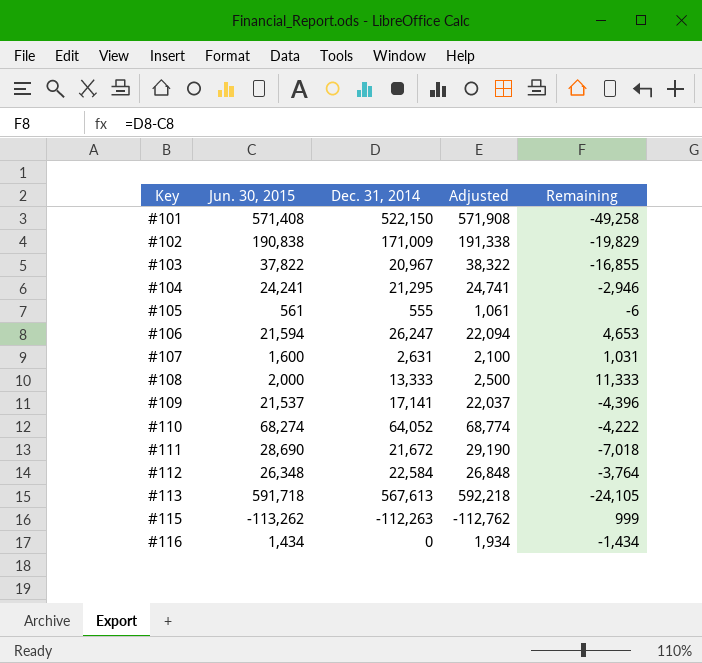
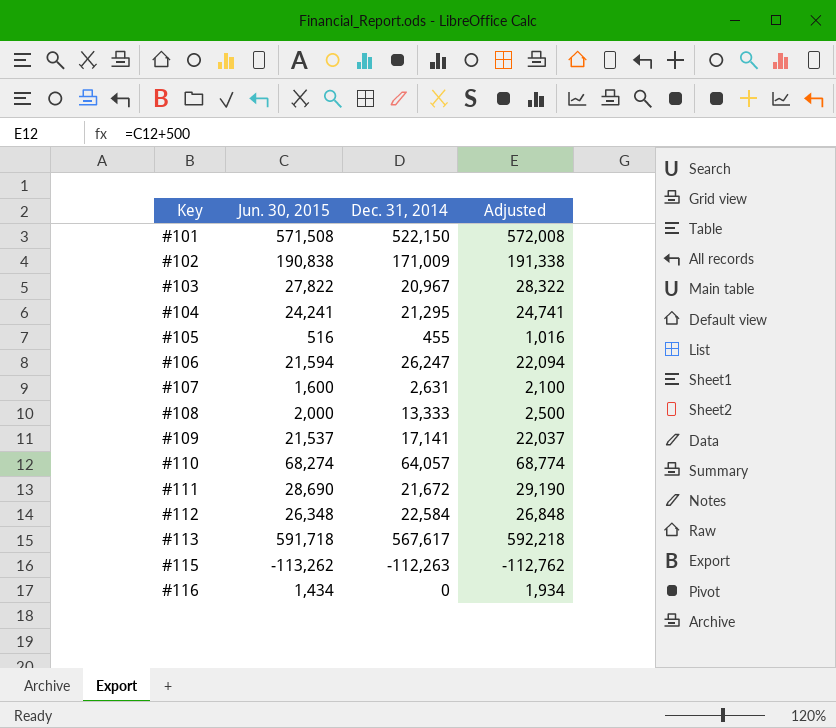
column Remaining | formula: [Dec. 31, 2014] - [Jun. 30, 2015] -> none
#101 | Jun. 30, 2015: 571,408 -> 571,508
#101 | Adjusted: 571,908 -> 572,008
#103 | Jun. 30, 2015: 37,822 -> 27,822
#103 | Adjusted: 38,322 -> 28,322
#105 | Jun. 30, 2015: 561 -> 516
#105 | Dec. 31, 2014: 555 -> 455
#105 | Adjusted: 1,061 -> 1,016
#110 | Dec. 31, 2014: 64,052 -> 64,057
#113 | Dec. 31, 2014: 567,613 -> 567,617

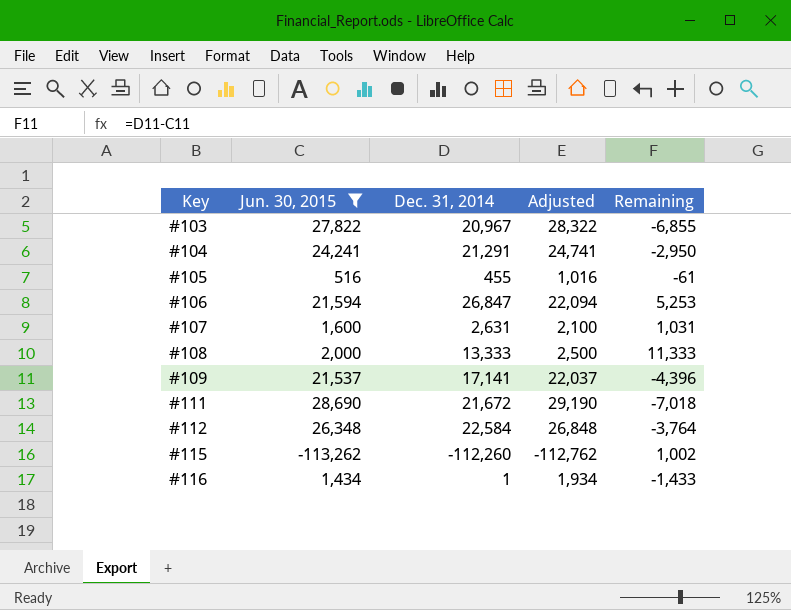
filter: none -> Jun. 30, 2015 <= 28,690
column Remaining | formula: none -> [Dec. 31, 2014] - [Jun. 30, 2015]
#104 | Dec. 31, 2014: 21,295 -> 21,291
#106 | Dec. 31, 2014: 26,247 -> 26,847
#115 | Dec. 31, 2014: -112,263 -> -112,260
#116 | Dec. 31, 2014: 0 -> 1

